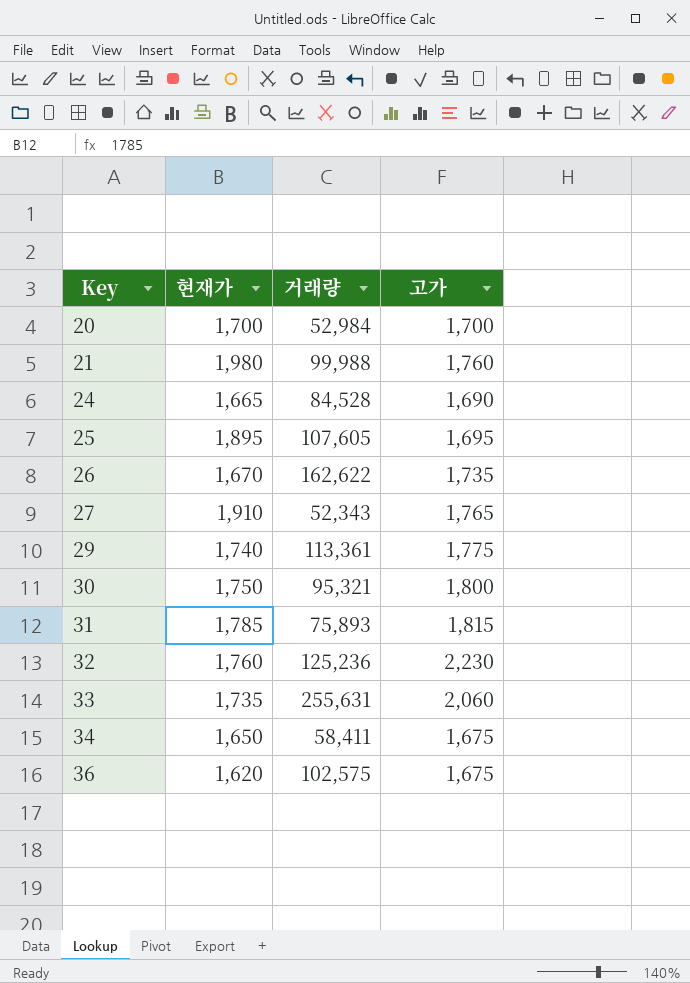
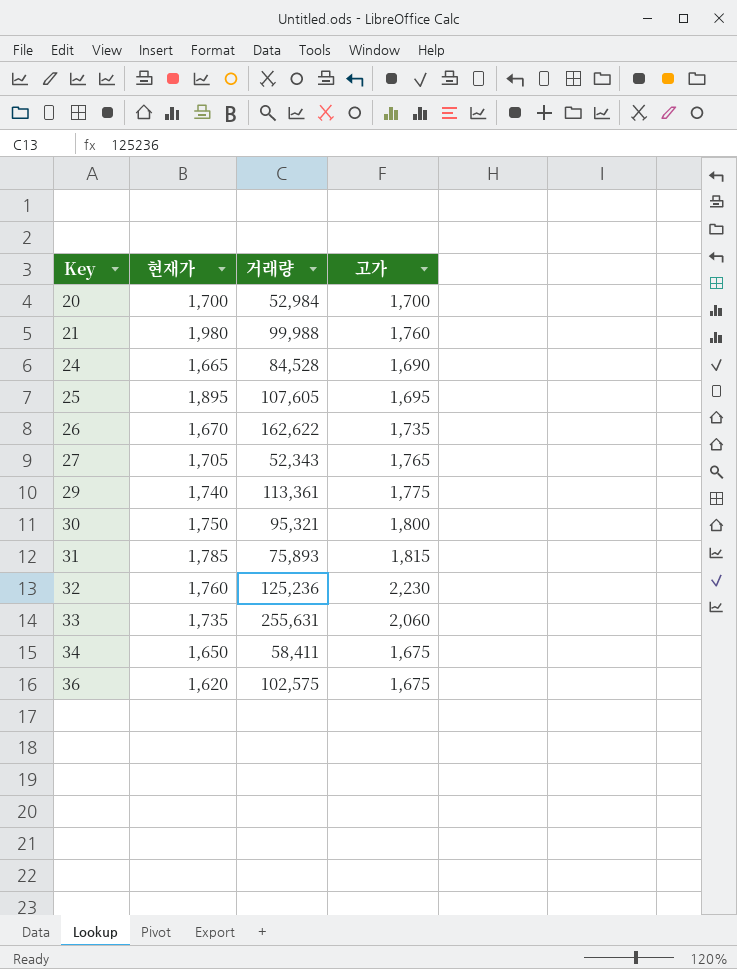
27 | 현재가: 1,910 -> 1,705

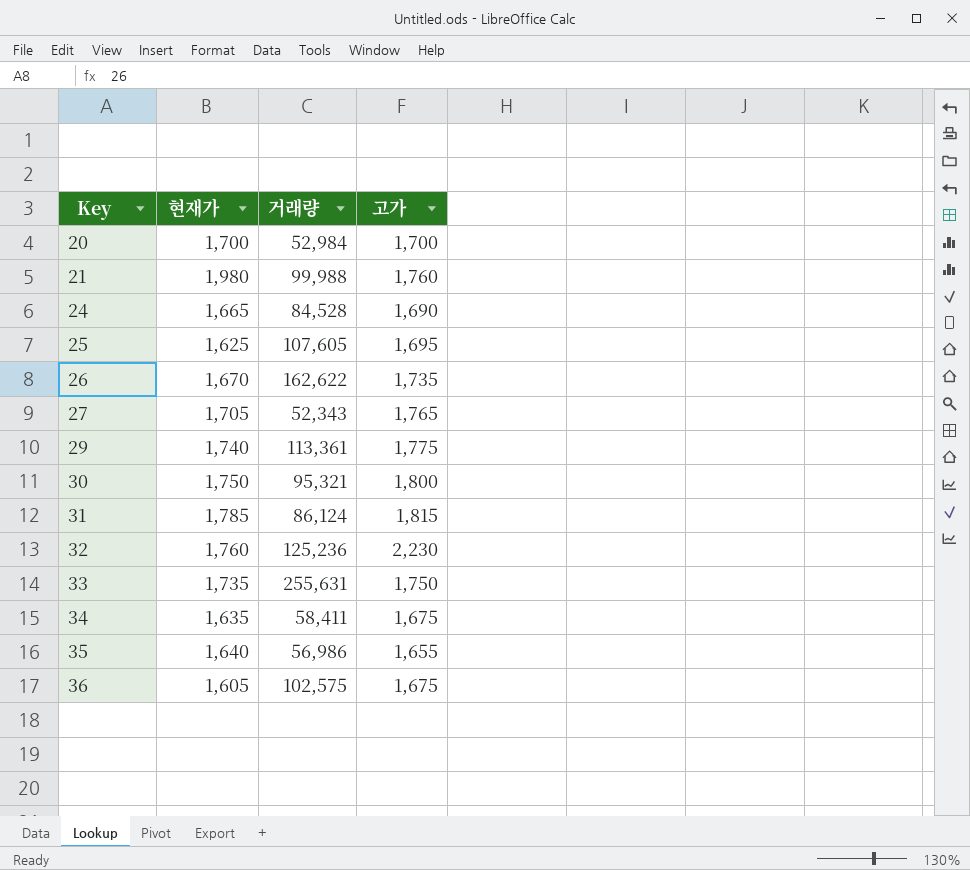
25 | 현재가: 1,895 -> 1,625
31 | 거래량: 75,893 -> 86,124
33 | 고가: 2,060 -> 1,750
34 | 현재가: 1,650 -> 1,635
row 35: none -> 1,640 | 56,986 | 1,655
36 | 현재가: 1,620 -> 1,605

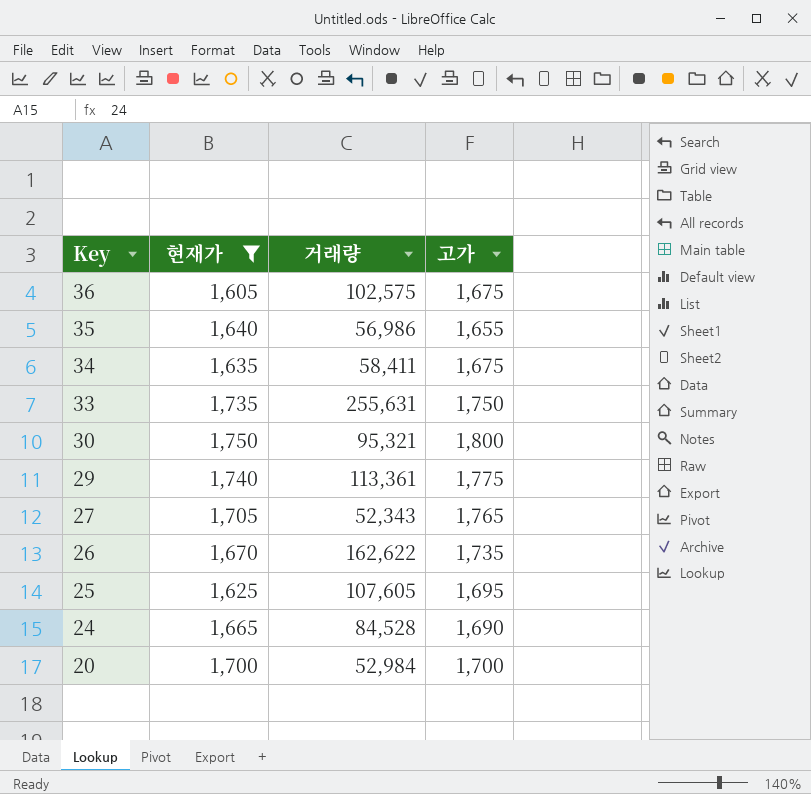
filter: none -> 현재가 <= 1,750
row order: Key ascending -> Key descending

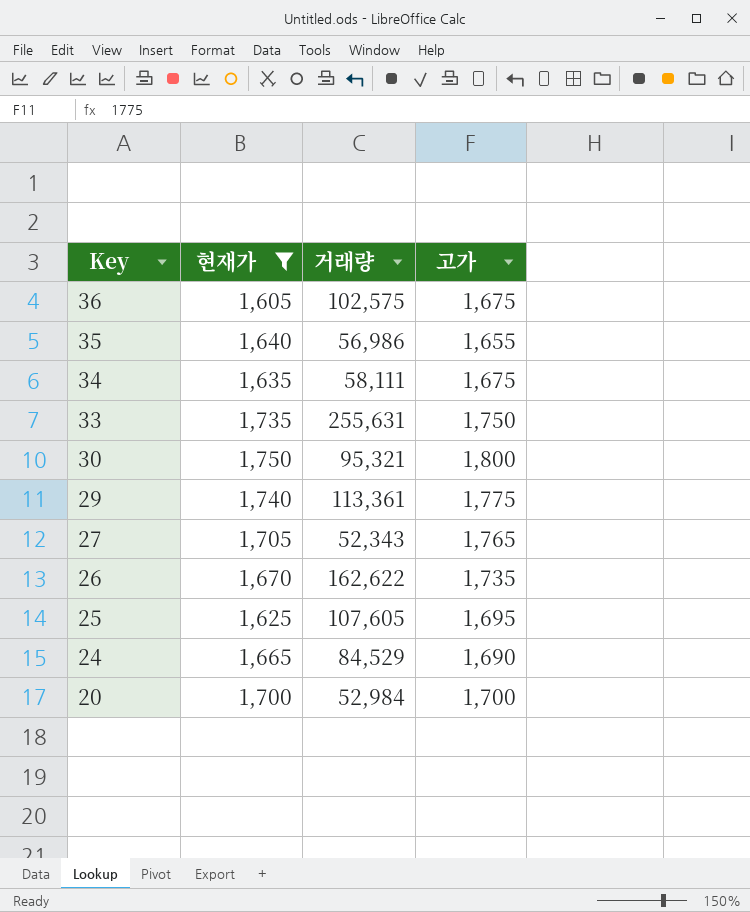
34 | 거래량: 58,411 -> 58,111
24 | 거래량: 84,528 -> 84,529

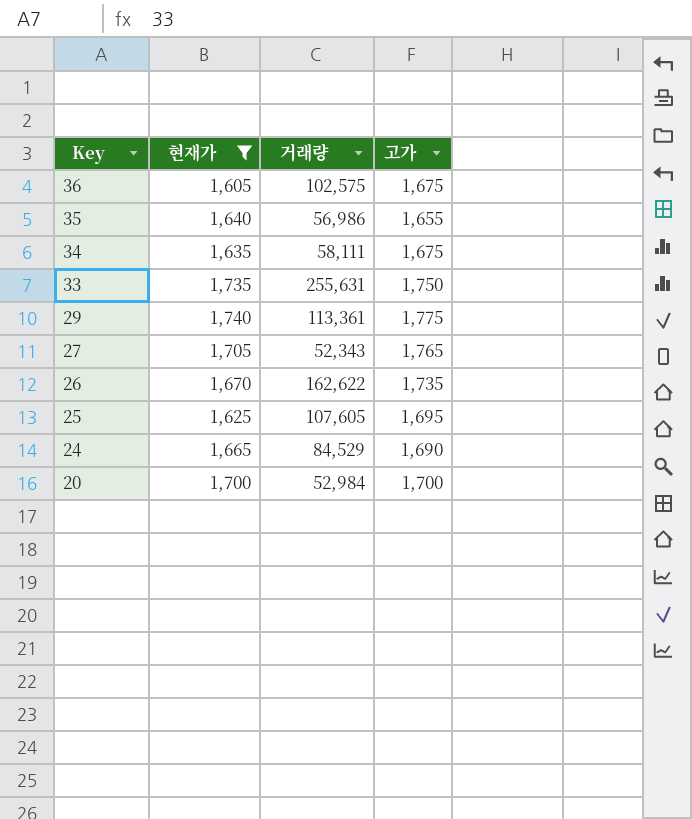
row 30: 1,750 | 95,321 | 1,800 -> none

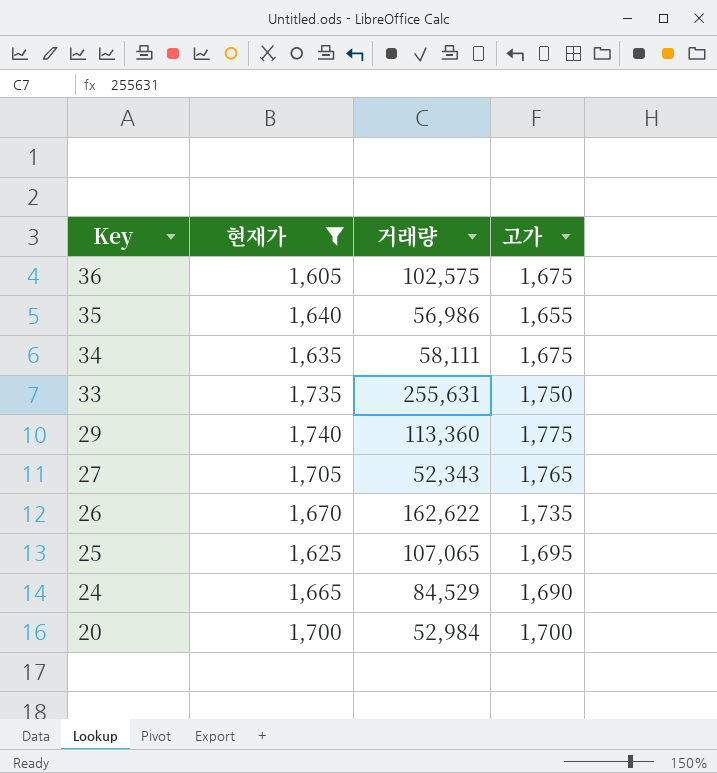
29 | 거래량: 113,361 -> 113,360
25 | 거래량: 107,605 -> 107,065

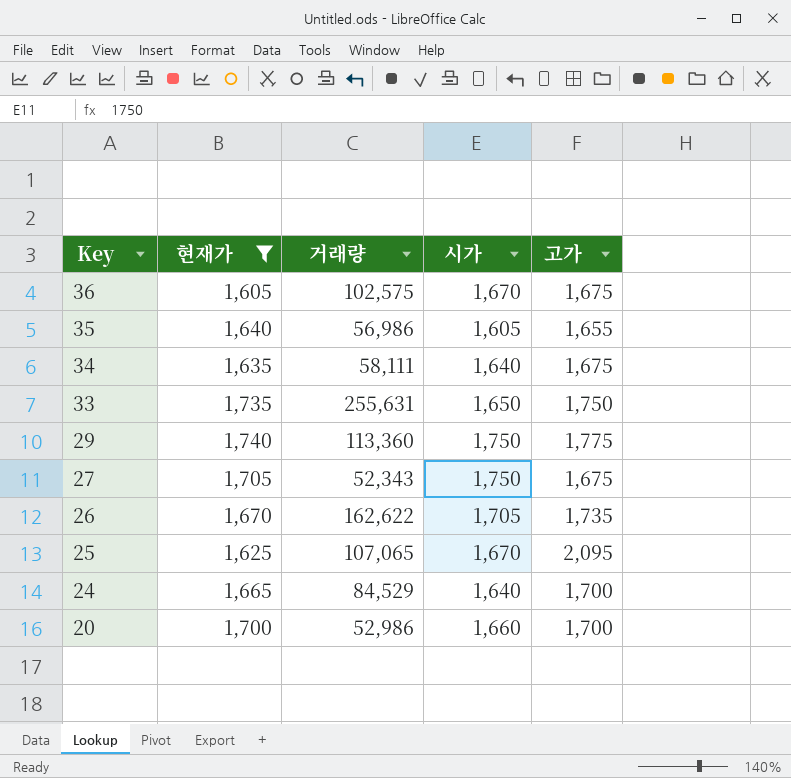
column 시가 | position: none -> 4
27 | 고가: 1,765 -> 1,675
25 | 고가: 1,695 -> 2,095
24 | 고가: 1,690 -> 1,700
20 | 거래량: 52,984 -> 52,986

